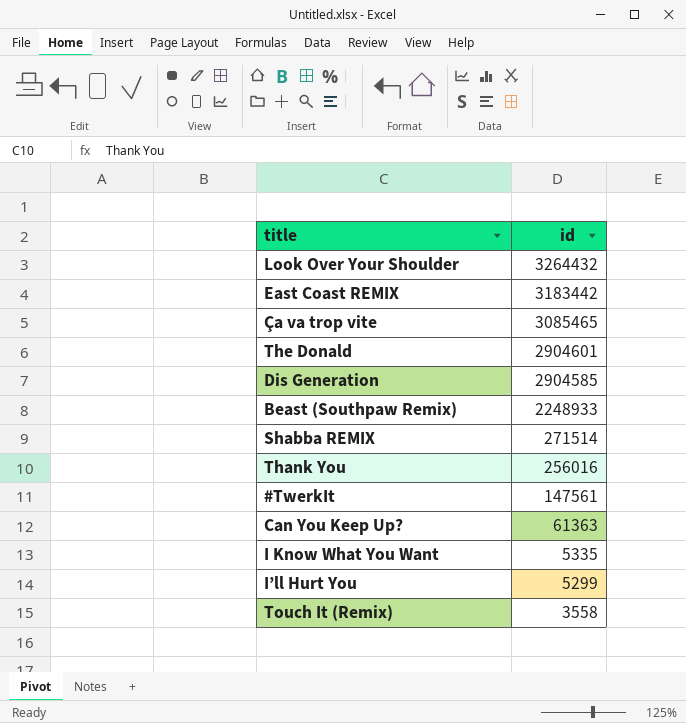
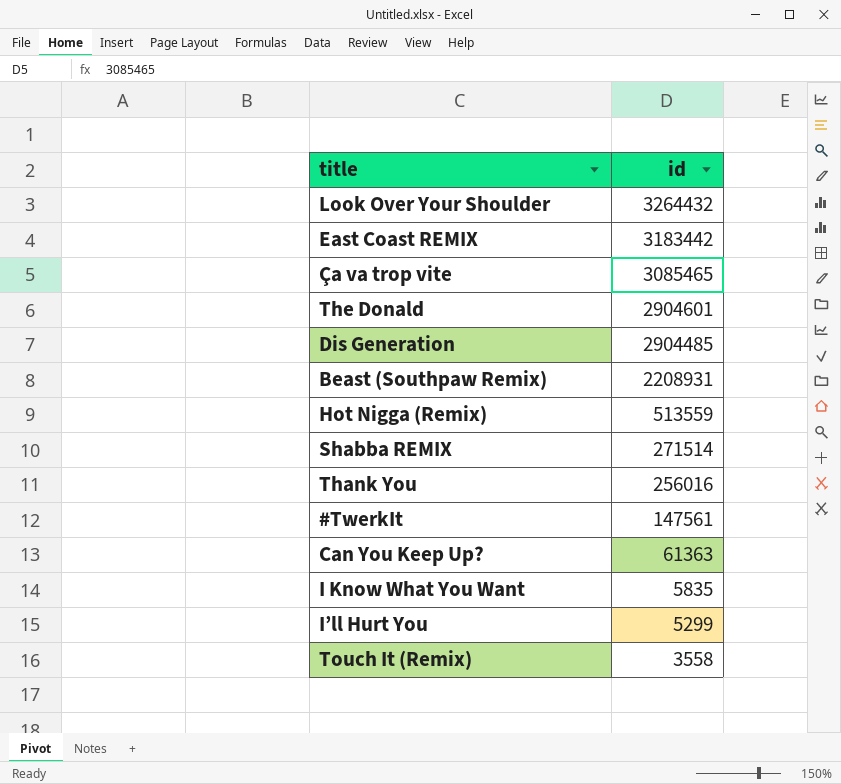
Dis Generation | id: 2904585 -> 2904485
Beast (Southpaw Remix) | id: 2248933 -> 2208931
row Hot Nigga (Remix): none -> 513559
I Know What You Want | id: 5335 -> 5835

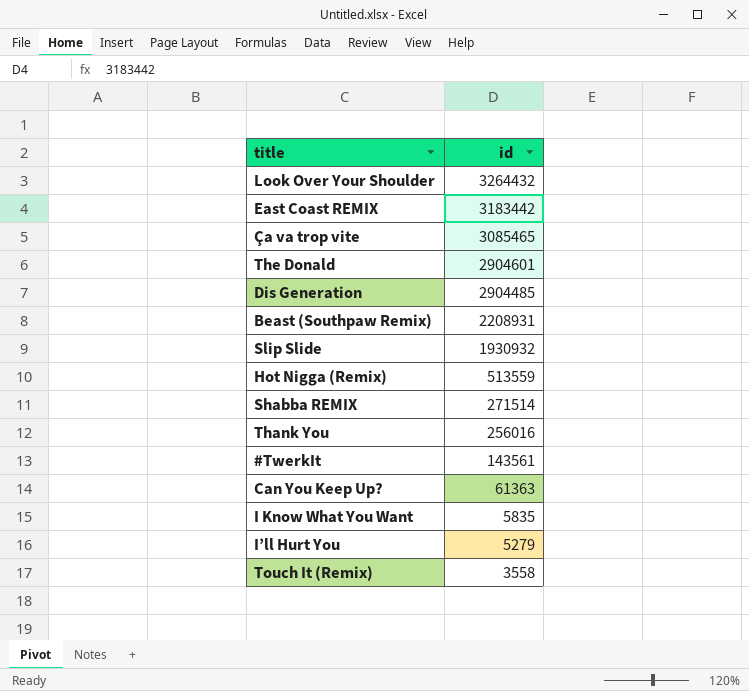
row Slip Slide: none -> 1930932
#TwerkIt | id: 147561 -> 143561
I’ll Hurt You | id: 5299 -> 5279

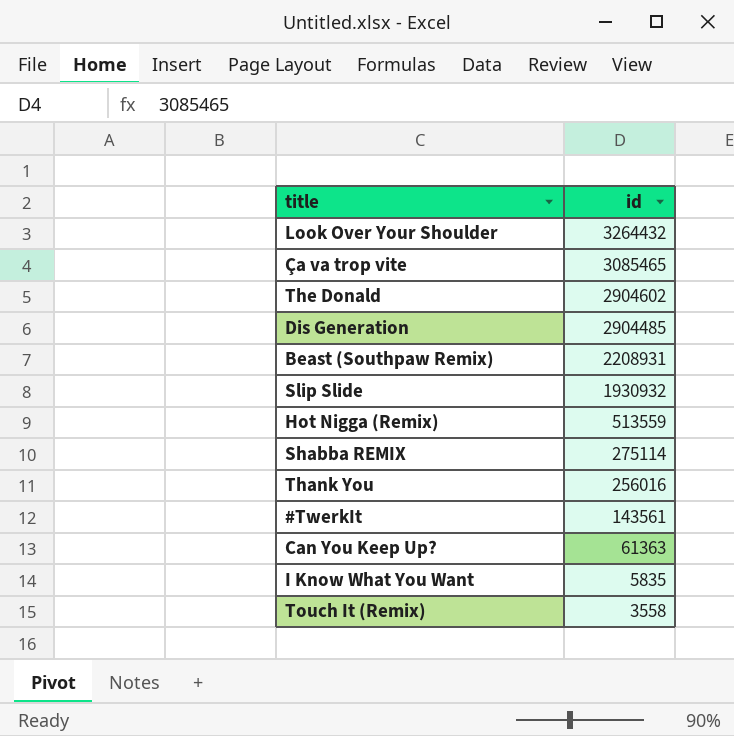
row East Coast REMIX: 3183442 -> none
row I’ll Hurt You: 5279 -> none
The Donald | id: 2904601 -> 2904602
Shabba REMIX | id: 271514 -> 275114

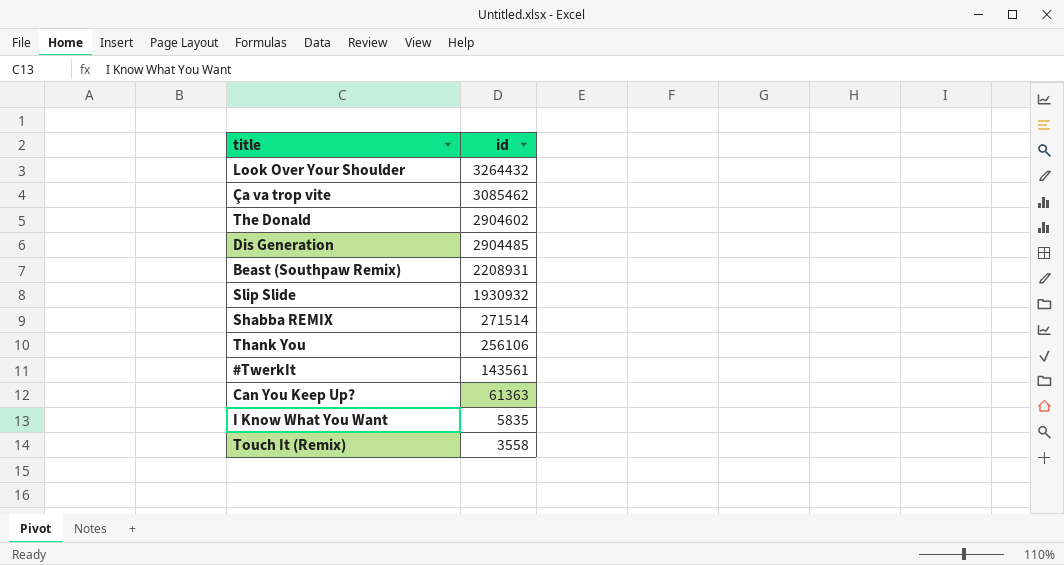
row Hot Nigga (Remix): 513559 -> none
Ça va trop vite | id: 3085465 -> 3085462
Shabba REMIX | id: 275114 -> 271514
Thank You | id: 256016 -> 256106

